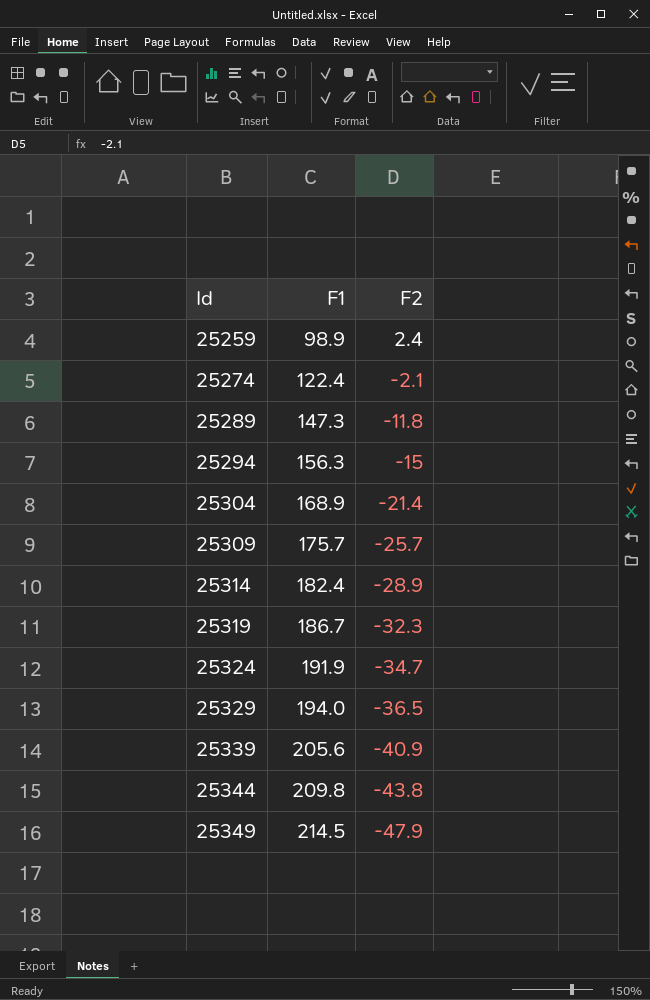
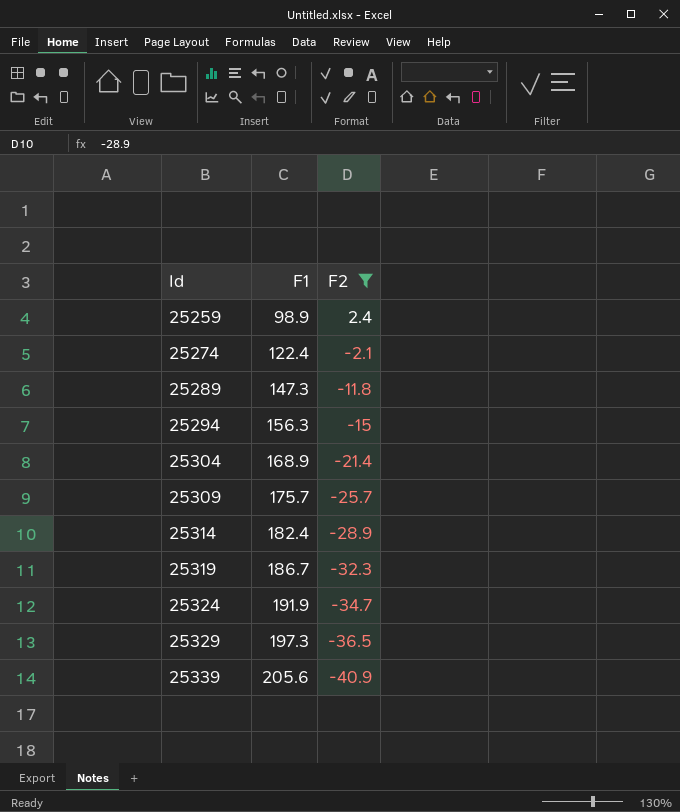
filter: none -> F2 >= -40.9
25329 | F1: 194.0 -> 197.3

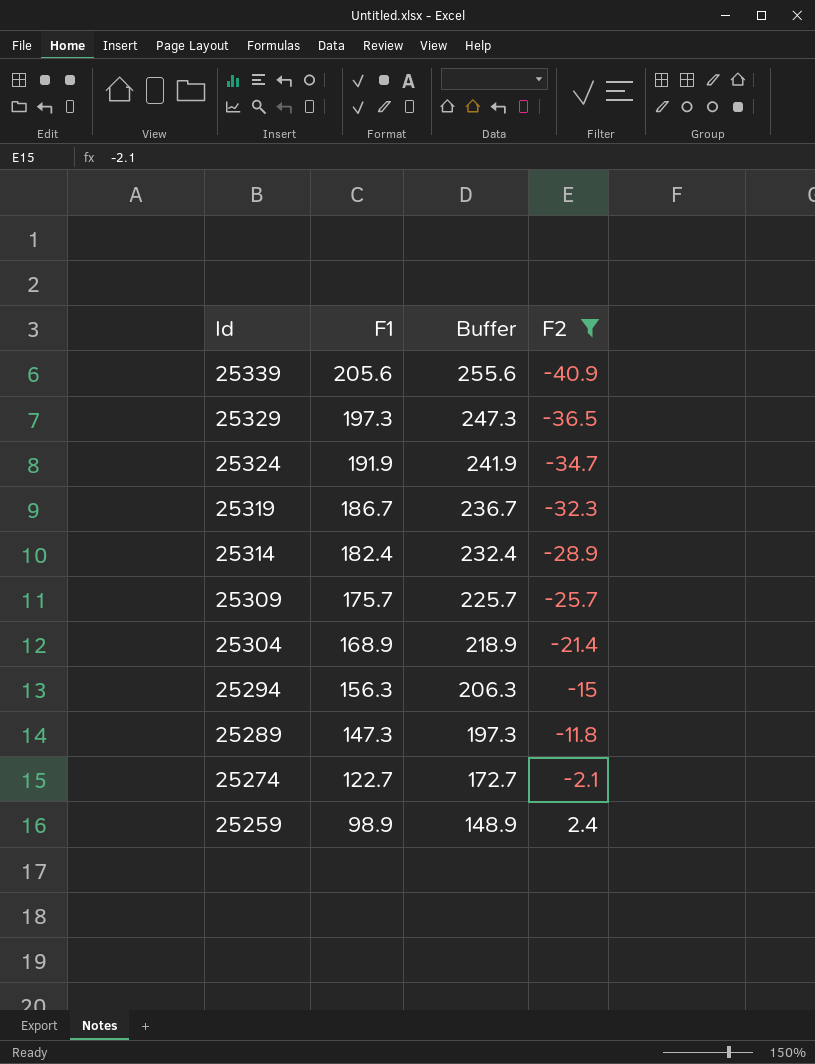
row order: Id ascending -> Id descending
column Buffer | formula: none -> [F1] + 50
25274 | F1: 122.4 -> 122.7

